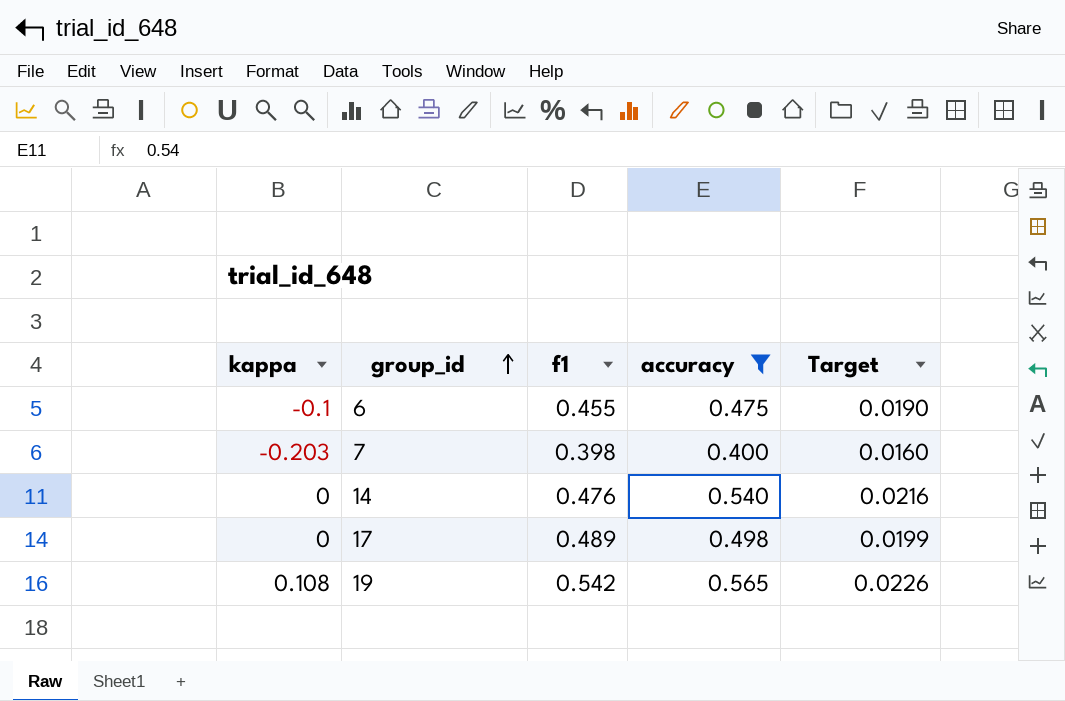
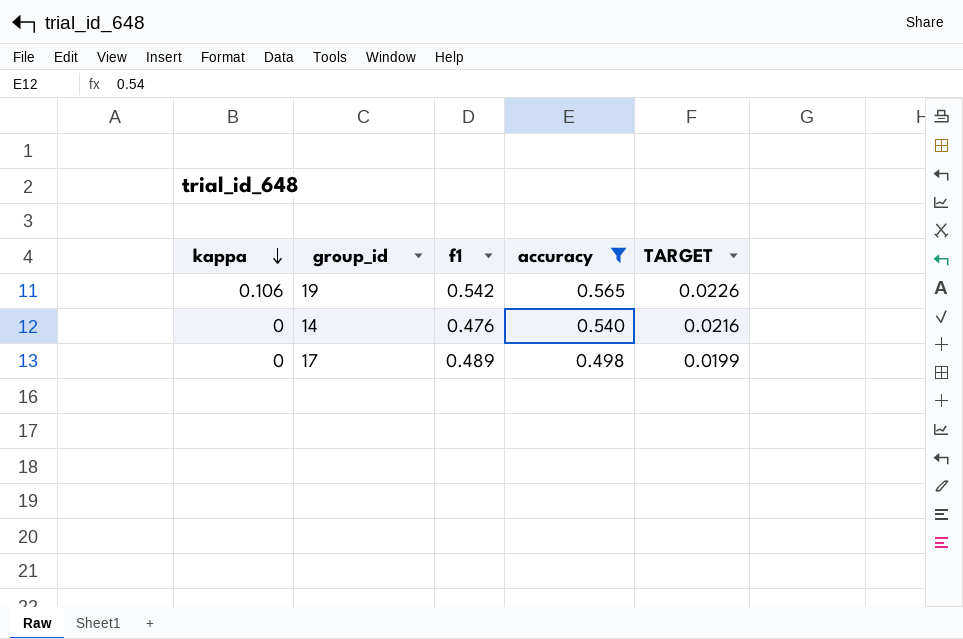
row order: group_id ascending -> kappa descending
column name: Target -> TARGET
row 6: -0.1 | 0.455 | 0.475 | 0.0190 -> none
row 7: -0.203 | 0.398 | 0.400 | 0.0160 -> none
19 | kappa: 0.108 -> 0.106

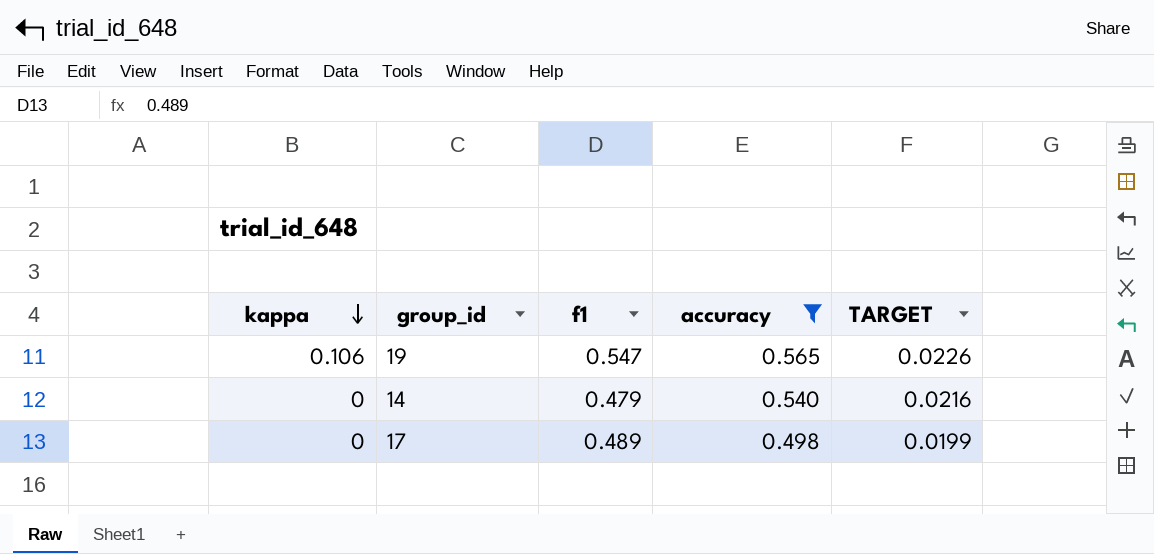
19 | f1: 0.542 -> 0.547
14 | f1: 0.476 -> 0.479

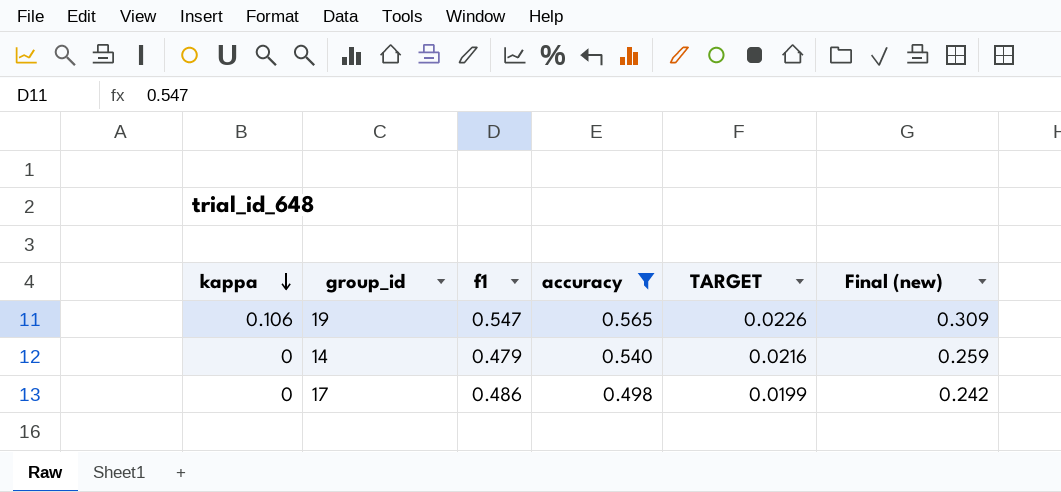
column Final (new) | formula: none -> [f1] * [accuracy]
17 | f1: 0.489 -> 0.486

